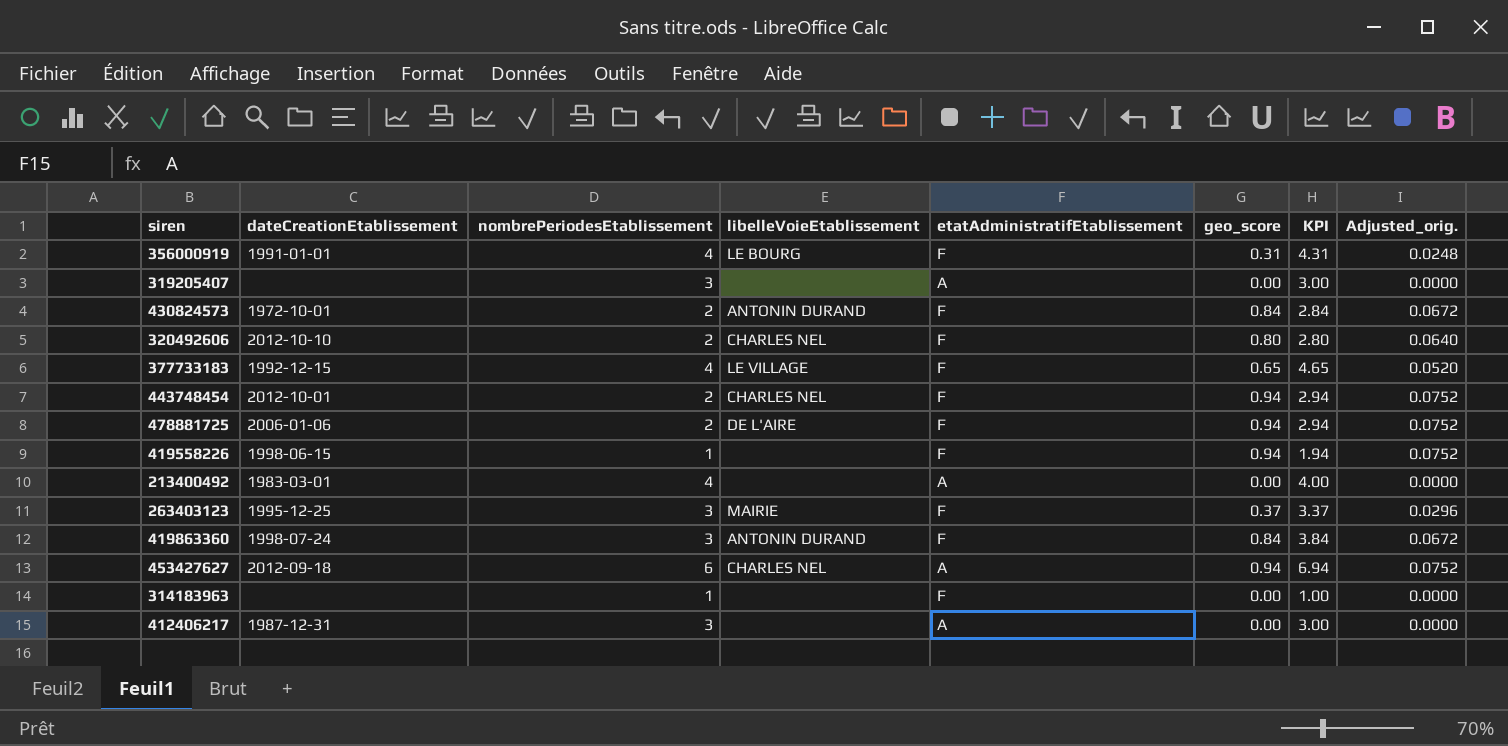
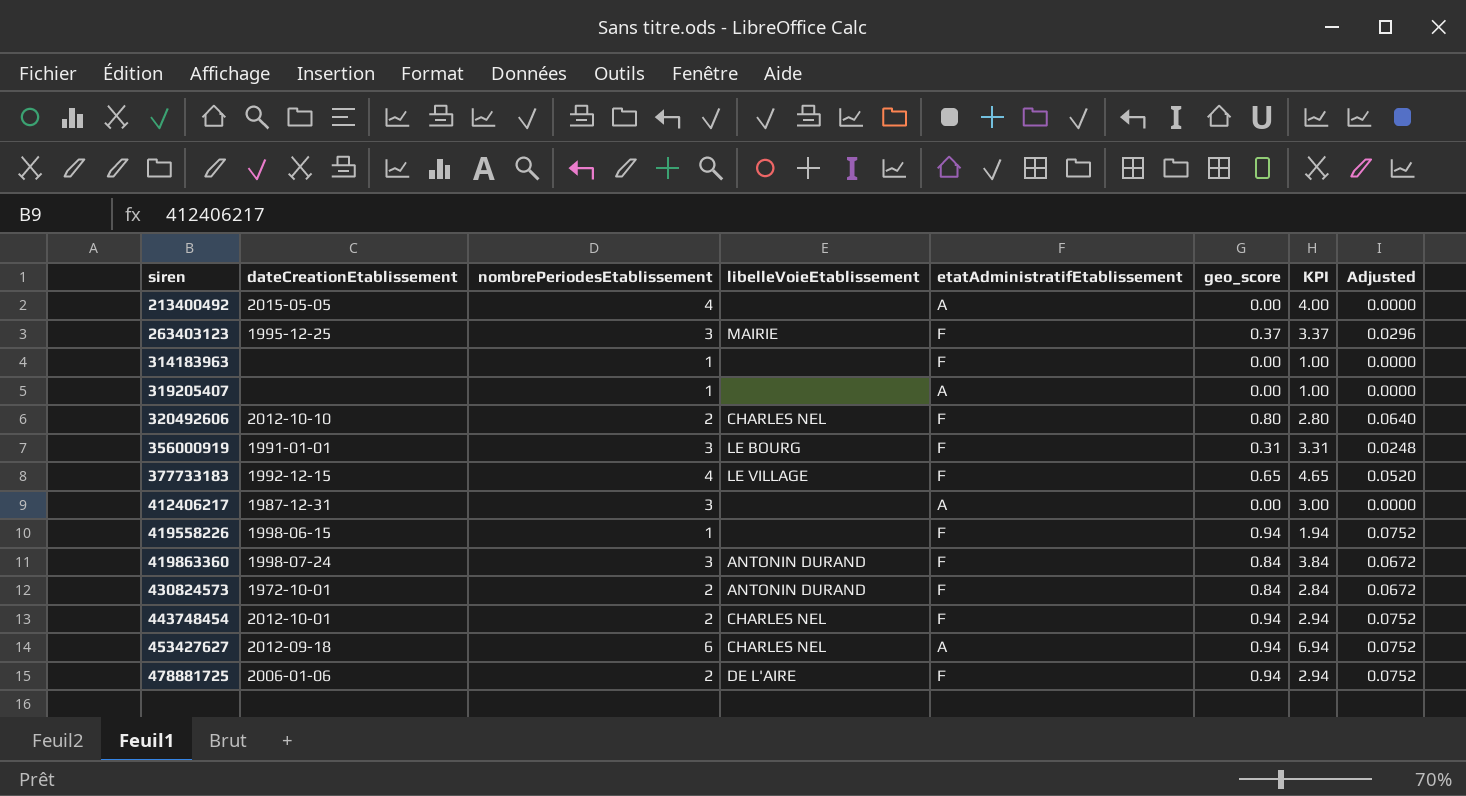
row order: none -> siren ascending
column name: Adjusted_orig. -> Adjusted
213400492 | dateCreationEtablissement: 1983-03-01 -> 2015-05-05
319205407 | nombrePeriodesEtablissement: 3 -> 1
319205407 | KPI: 3.00 -> 1.00
356000919 | nombrePeriodesEtablissement: 4 -> 3
356000919 | KPI: 4.31 -> 3.31

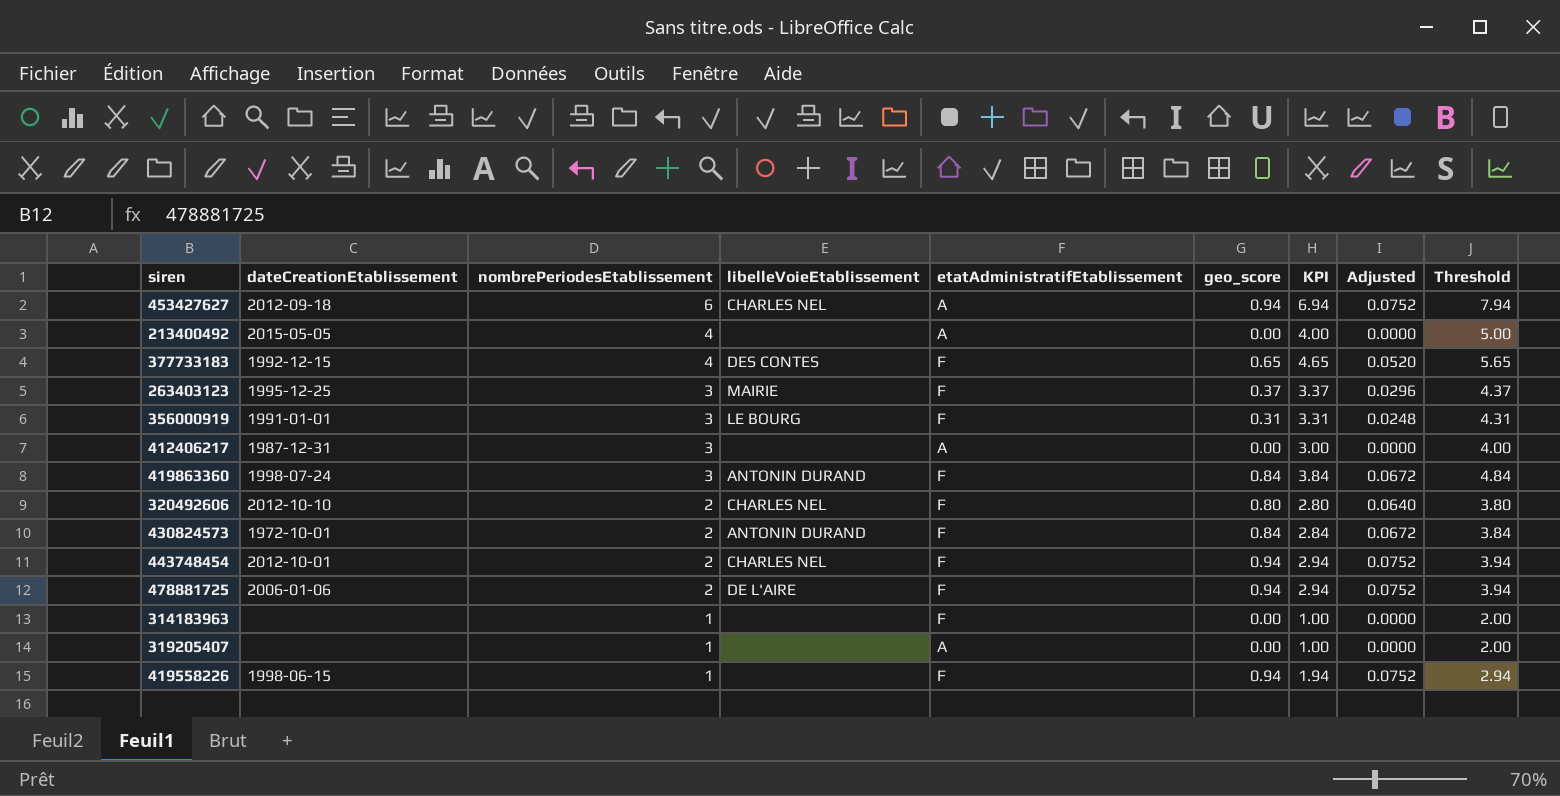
row order: siren ascending -> nombrePeriodesEtablissement descending
column Threshold | formula: none -> [KPI] + 1
377733183 | libelleVoieEtablissement: LE VILLAGE -> DES CONTES

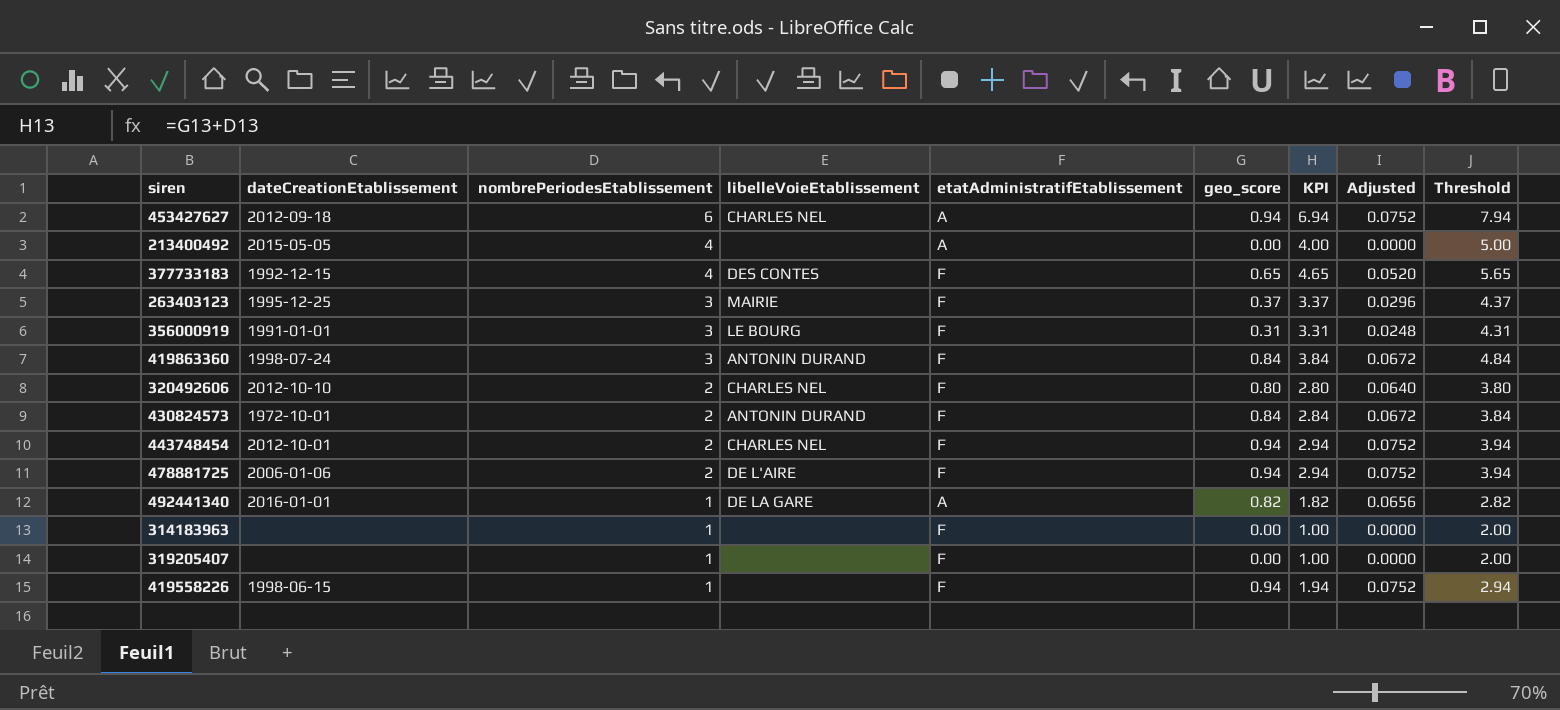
row 412406217: 1987-12-31 | 3 | none | A | 0.00 | 3.00 | 0.0000 | 4.00 -> none
row 492441340: none -> 2016-01-01 | 1 | DE LA GARE | A | 0.82 | 1.82 | 0.0656 | 2.82
319205407 | etatAdministratifEtablissement: A -> F

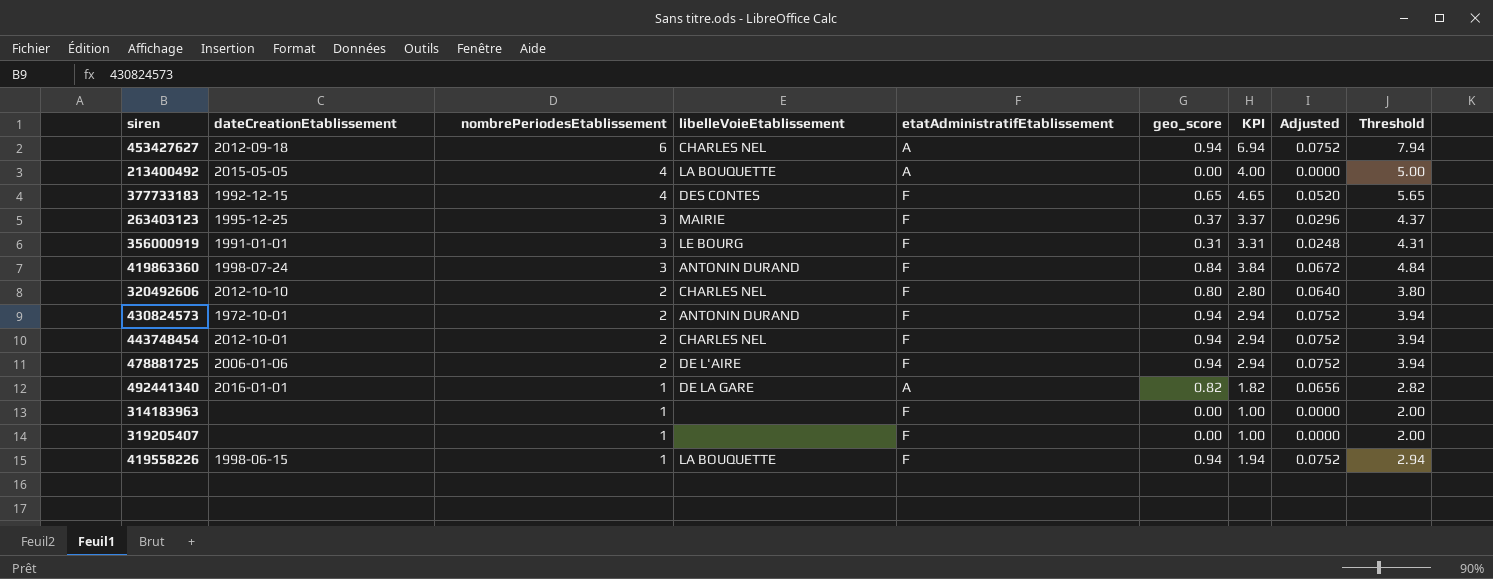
213400492 | libelleVoieEtablissement: none -> LA BOUQUETTE
430824573 | geo_score: 0.84 -> 0.94
430824573 | KPI: 2.84 -> 2.94
430824573 | Adjusted: 0.0672 -> 0.0752
430824573 | Threshold: 3.84 -> 3.94
419558226 | libelleVoieEtablissement: none -> LA BOUQUETTE

